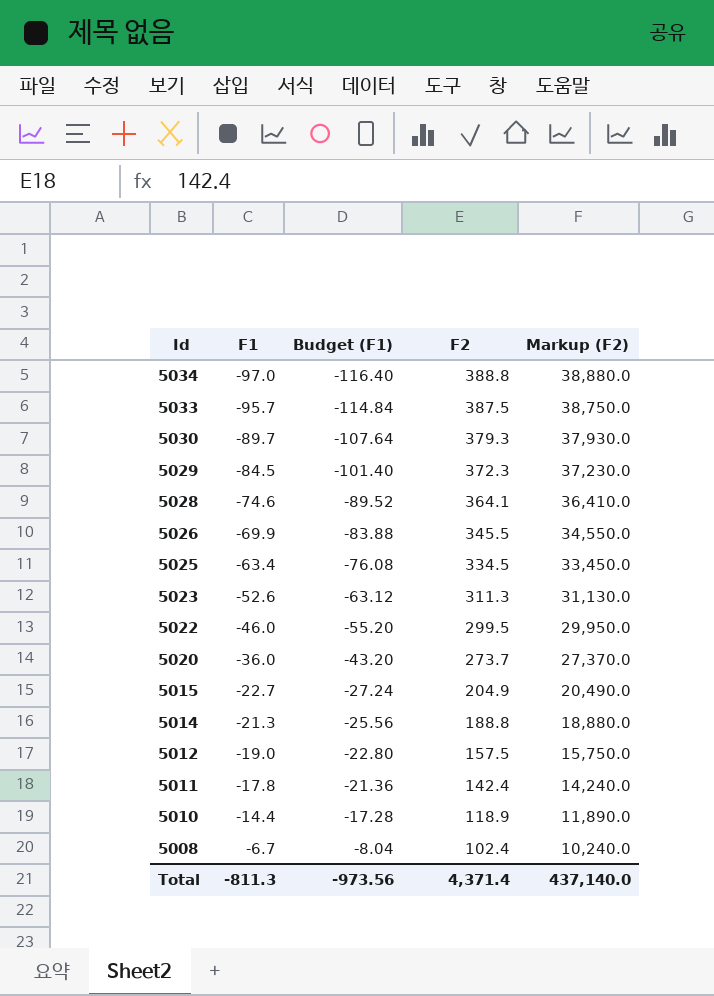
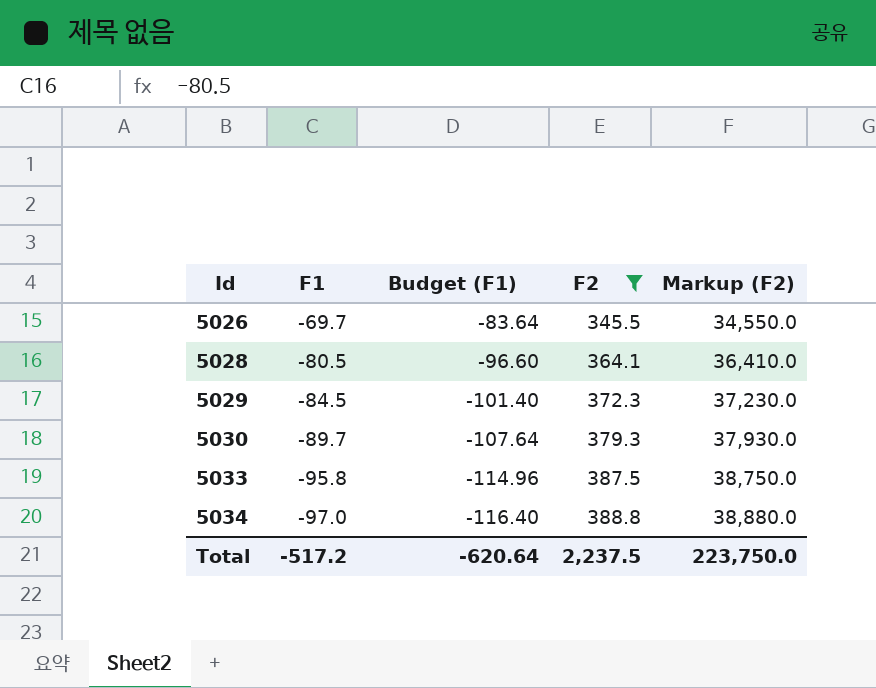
filter: none -> F2 >= 345.5
row order: Id descending -> Id ascending
5026 | F1: -69.9 -> -69.7
5026 | Budget (F1): -83.88 -> -83.64
5028 | F1: -74.6 -> -80.5
5028 | Budget (F1): -89.52 -> -96.60
5033 | F1: -95.7 -> -95.8
5033 | Budget (F1): -114.84 -> -114.96
Total | F1: -811.3 -> -517.2
Total | Budget (F1): -973.56 -> -620.64
Total | F2: 4,371.4 -> 2,237.5
Total | Markup (F2): 437,140.0 -> 223,750.0

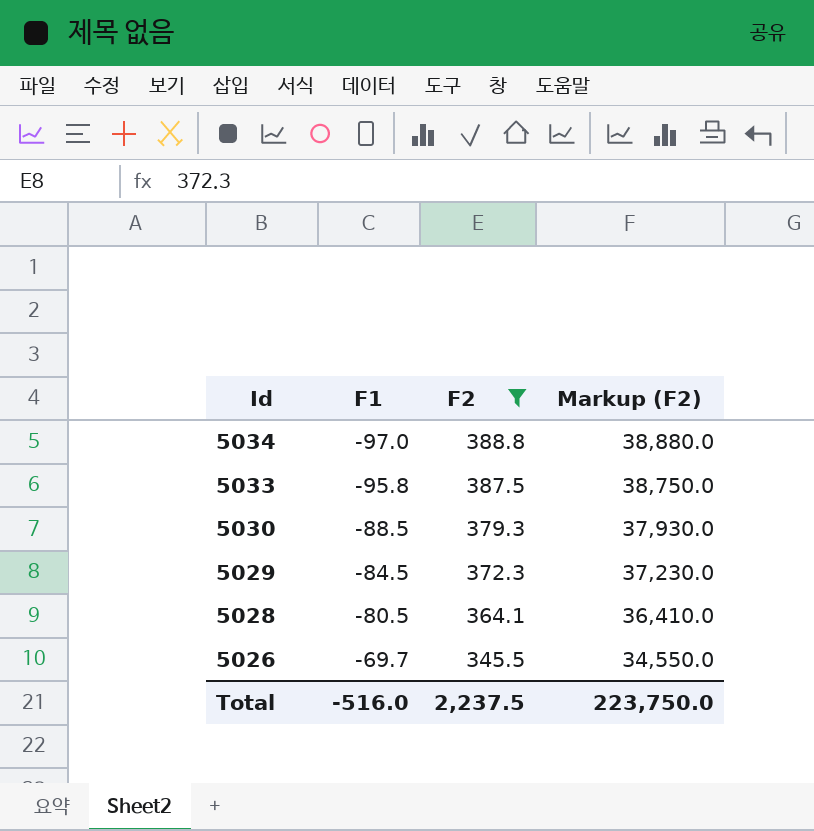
row order: Id ascending -> Id descending
column Budget (F1) | formula: [F1] * 1.2 -> none
5030 | F1: -89.7 -> -88.5
Total | F1: -517.2 -> -516.0

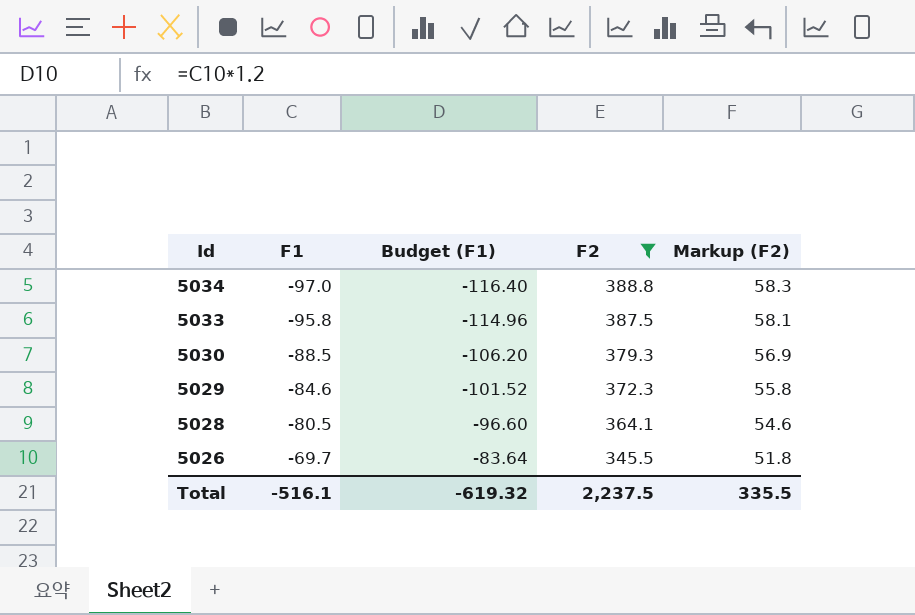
column Budget (F1) | formula: none -> [F1] * 1.2
column Markup (F2) | formula: [F2] * 100 -> [F2] * 0.15
5029 | F1: -84.5 -> -84.6
Total | F1: -516.0 -> -516.1
Total | Markup (F2): 223,750.0 -> 335.5

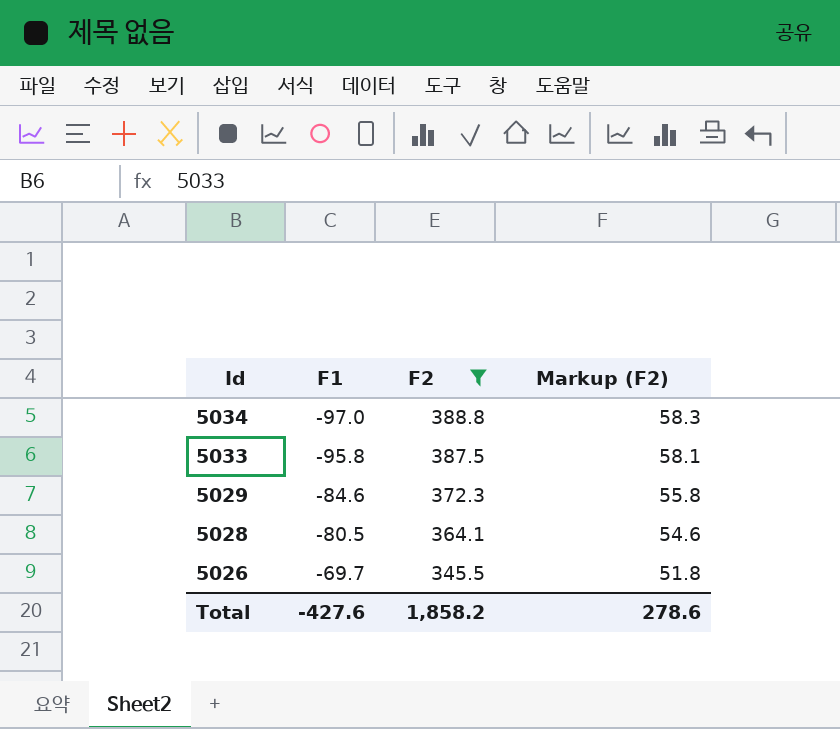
column Budget (F1) | formula: [F1] * 1.2 -> none
row 5030: -88.5 | -106.20 | 379.3 | 56.9 -> none
Total | F1: -516.1 -> -427.6
Total | F2: 2,237.5 -> 1,858.2
Total | Markup (F2): 335.5 -> 278.6

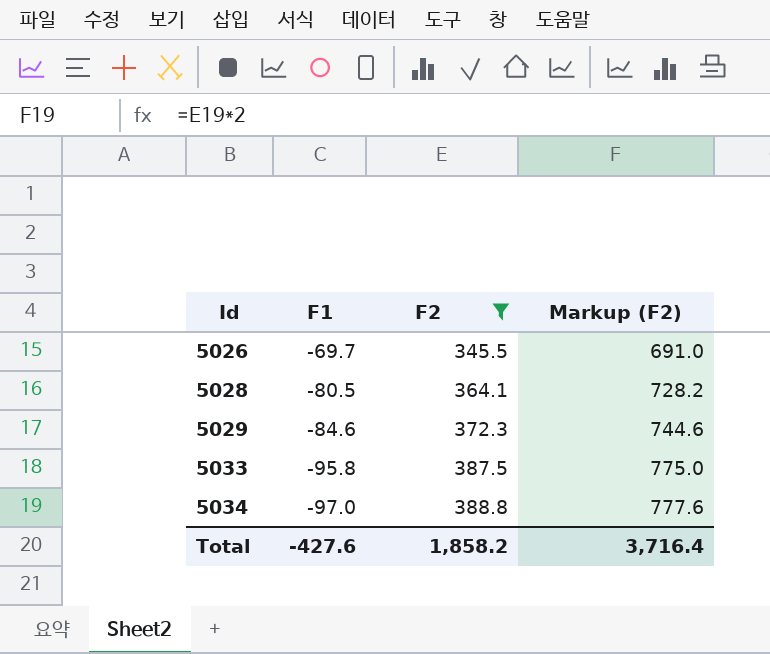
row order: Id descending -> Id ascending
column Markup (F2) | formula: [F2] * 0.15 -> [F2] * 2
Total | Markup (F2): 278.6 -> 3,716.4

